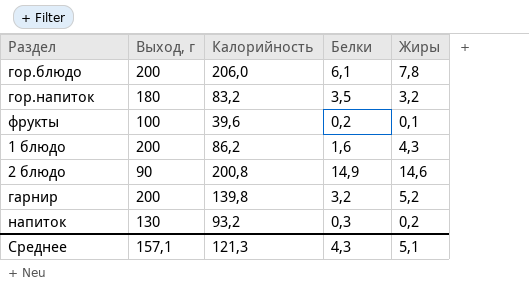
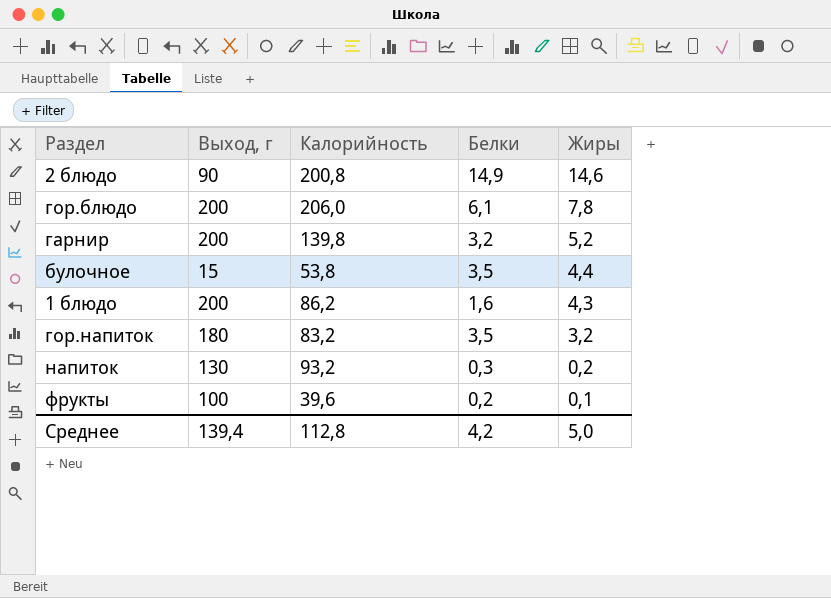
row order: none -> Жиры descending
row булочное: none -> 15 | 53,8 | 3,5 | 4,4
Среднее | Выход, г: 157,1 -> 139,4
Среднее | Калорийность: 121,3 -> 112,8
Среднее | Белки: 4,3 -> 4,2
Среднее | Жиры: 5,1 -> 5,0

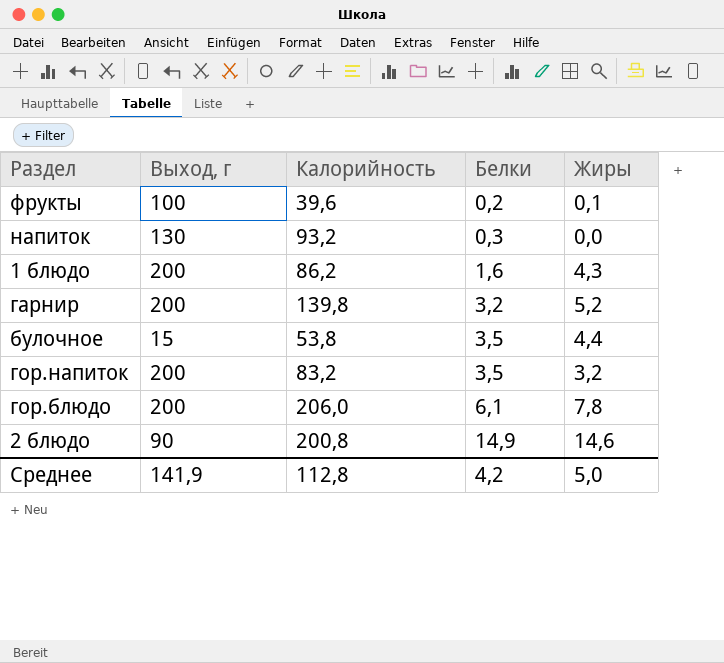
row order: Жиры descending -> Белки ascending
напиток | Жиры: 0,2 -> 0,0
гор.напиток | Выход, г: 180 -> 200
Среднее | Выход, г: 139,4 -> 141,9

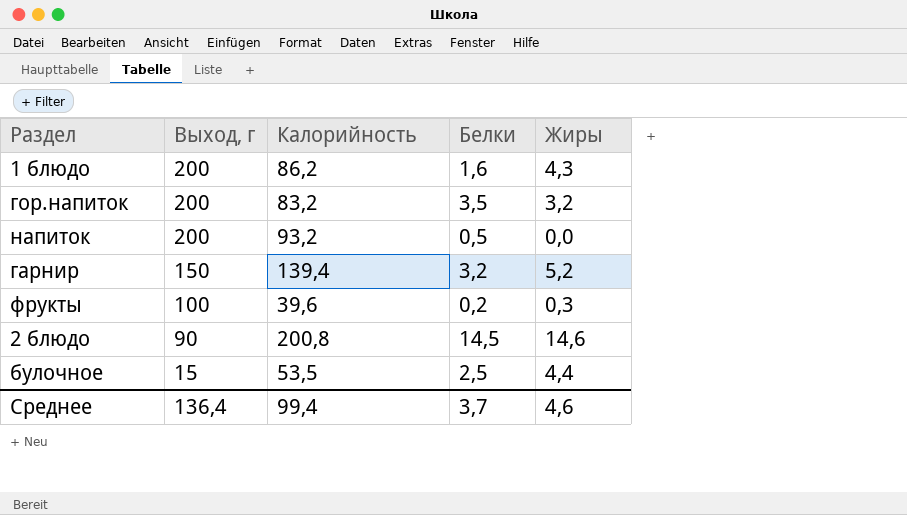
row order: Белки ascending -> Выход, г descending
row гор.блюдо: 200 | 206,0 | 6,1 | 7,8 -> none
напиток | Выход, г: 130 -> 200
напиток | Белки: 0,3 -> 0,5
гарнир | Выход, г: 200 -> 150
гарнир | Калорийность: 139,8 -> 139,4
фрукты | Жиры: 0,1 -> 0,3
2 блюдо | Белки: 14,9 -> 14,5
булочное | Калорийность: 53,8 -> 53,5
булочное | Белки: 3,5 -> 2,5
Среднее | Выход, г: 141,9 -> 136,4
Среднее | Калорийность: 112,8 -> 99,4
Среднее | Белки: 4,2 -> 3,7
Среднее | Жиры: 5,0 -> 4,6

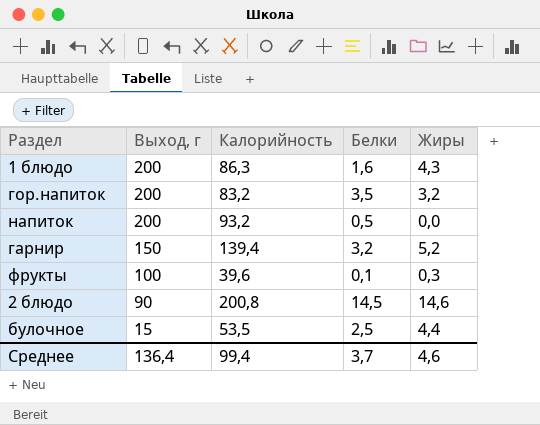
1 блюдо | Калорийность: 86,2 -> 86,3
фрукты | Белки: 0,2 -> 0,1

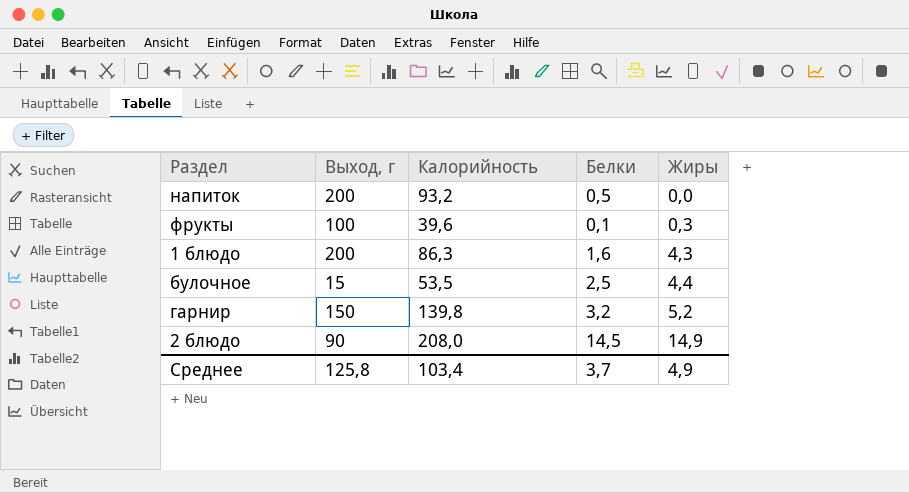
row order: Выход, г descending -> Жиры ascending
row гор.напиток: 200 | 83,2 | 3,5 | 3,2 -> none
гарнир | Калорийность: 139,4 -> 139,8
2 блюдо | Калорийность: 200,8 -> 208,0
2 блюдо | Жиры: 14,6 -> 14,9
Среднее | Выход, г: 136,4 -> 125,8
Среднее | Калорийность: 99,4 -> 103,4
Среднее | Жиры: 4,6 -> 4,9

